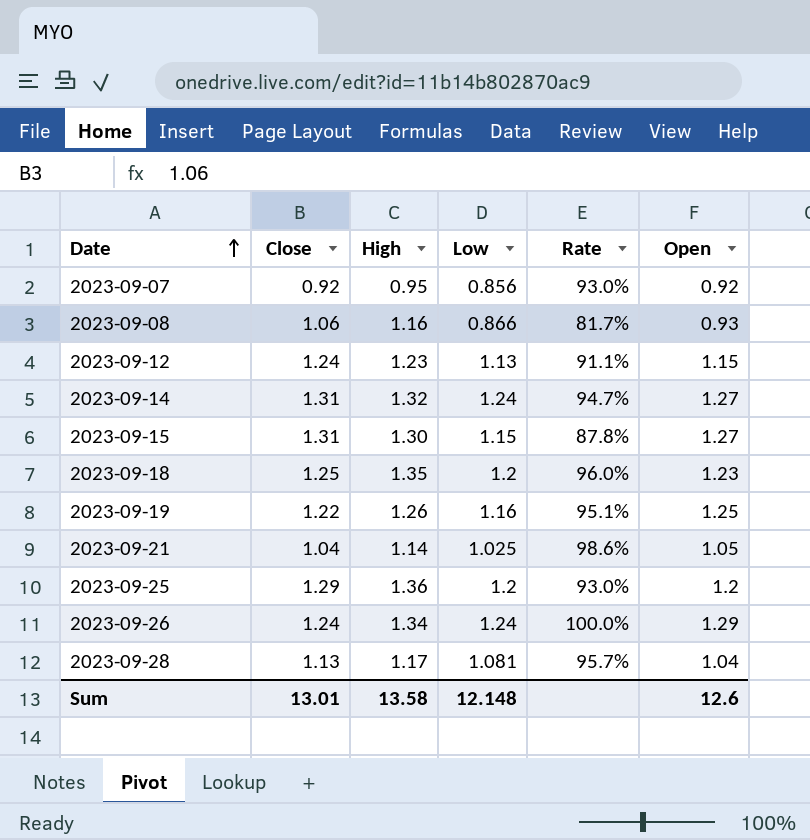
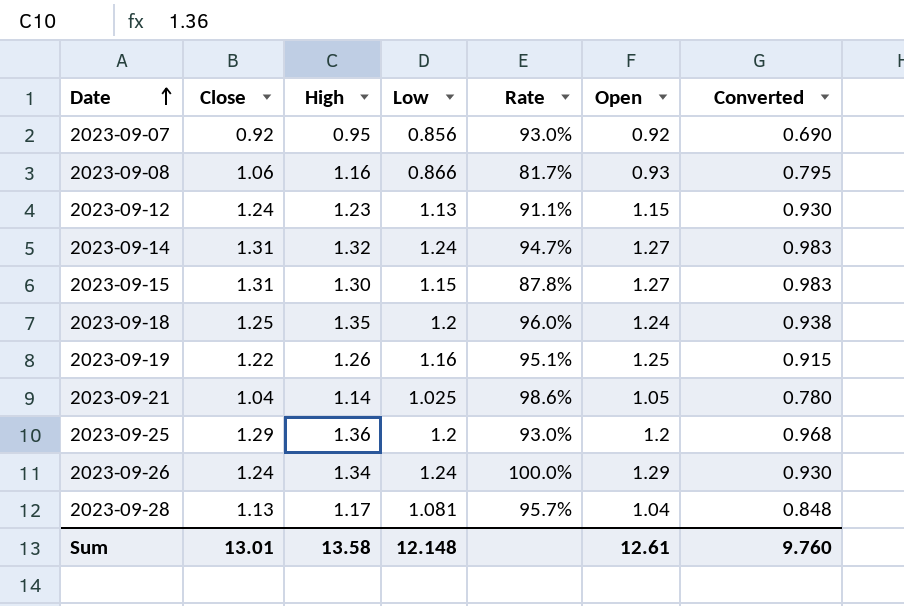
column Converted | formula: none -> [Close] * 0.75
2023-09-18 | Open: 1.23 -> 1.24
Sum | Open: 12.6 -> 12.61

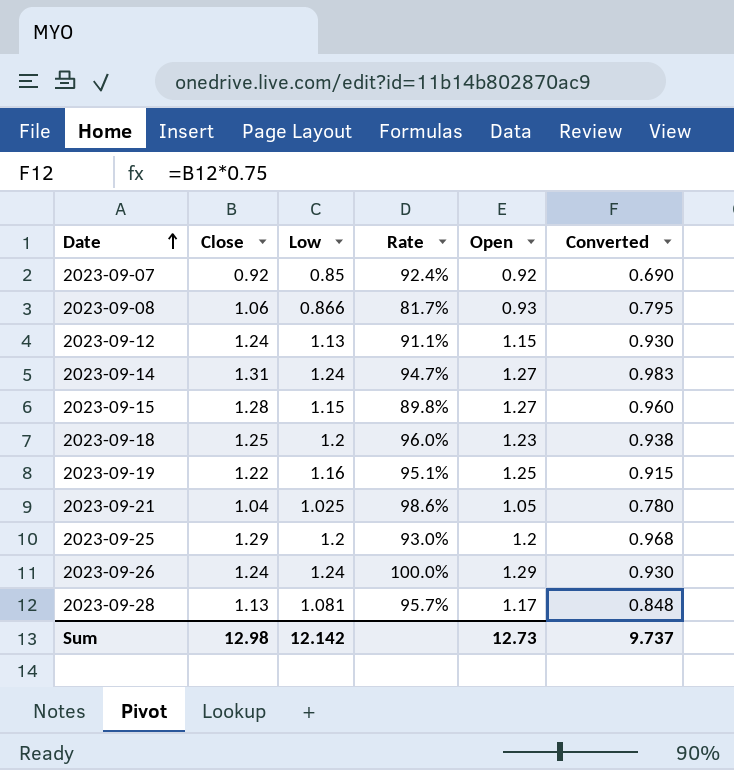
column High | position: 3 -> none
2023-09-07 | Low: 0.856 -> 0.85
2023-09-07 | Rate: 93.0% -> 92.4%
2023-09-15 | Close: 1.31 -> 1.28
2023-09-15 | Rate: 87.8% -> 89.8%
2023-09-15 | Converted: 0.983 -> 0.960
2023-09-18 | Open: 1.24 -> 1.23
2023-09-28 | Open: 1.04 -> 1.17
Sum | Close: 13.01 -> 12.98
Sum | Low: 12.148 -> 12.142
Sum | Open: 12.61 -> 12.73
Sum | Converted: 9.760 -> 9.737

